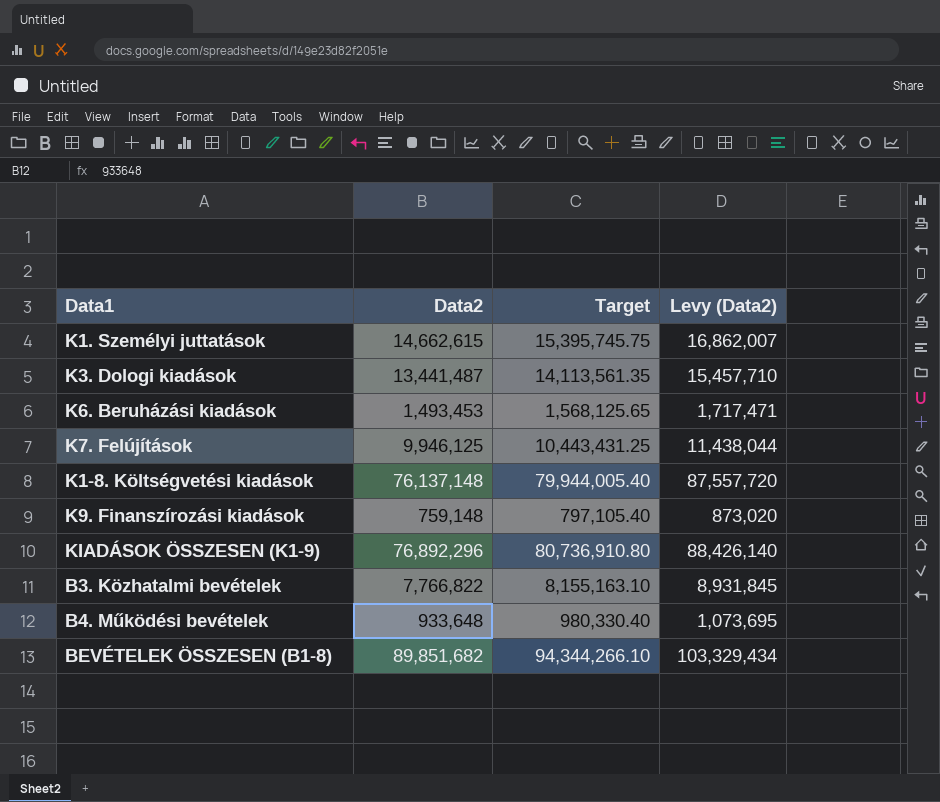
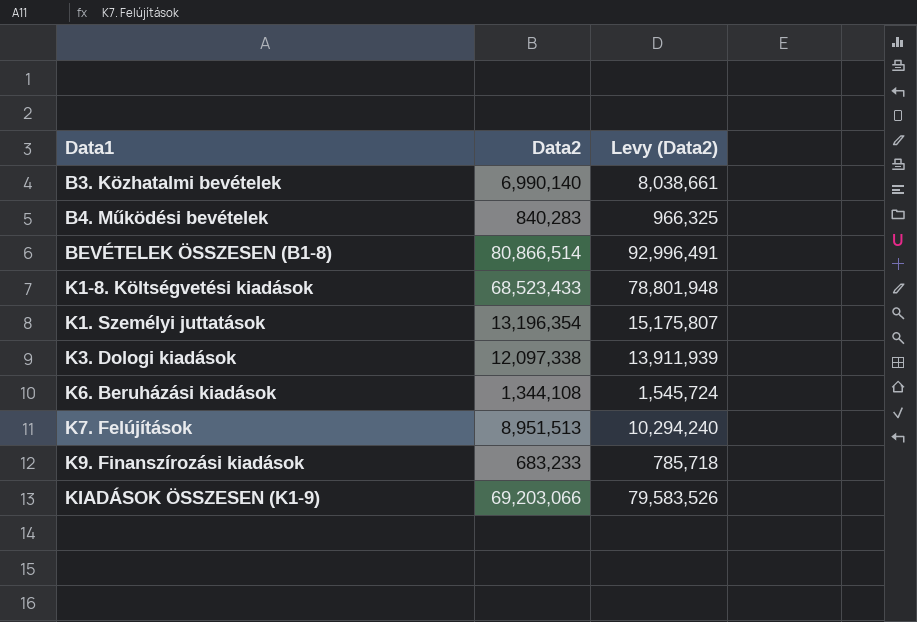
row order: none -> Data1 ascending
column Target | formula: [Data2] * 1.05 -> none
B3. Közhatalmi bevételek | Data2: 7,766,822 -> 6,990,140
B3. Közhatalmi bevételek | Levy (Data2): 8,931,845 -> 8,038,661
B4. Működési bevételek | Data2: 933,648 -> 840,283
B4. Működési bevételek | Levy (Data2): 1,073,695 -> 966,325
BEVÉTELEK ÖSSZESEN (B1-8) | Data2: 89,851,682 -> 80,866,514
BEVÉTELEK ÖSSZESEN (B1-8) | Levy (Data2): 103,329,434 -> 92,996,491
K1-8. Költségvetési kiadások | Data2: 76,137,148 -> 68,523,433
K1-8. Költségvetési kiadások | Levy (Data2): 87,557,720 -> 78,801,948
K1. Személyi juttatások | Data2: 14,662,615 -> 13,196,354
K1. Személyi juttatások | Levy (Data2): 16,862,007 -> 15,175,807
K3. Dologi kiadások | Data2: 13,441,487 -> 12,097,338
K3. Dologi kiadások | Levy (Data2): 15,457,710 -> 13,911,939
K6. Beruházási kiadások | Data2: 1,493,453 -> 1,344,108
K6. Beruházási kiadások | Levy (Data2): 1,717,471 -> 1,545,724
K7. Felújítások | Data2: 9,946,125 -> 8,951,513
K7. Felújítások | Levy (Data2): 11,438,044 -> 10,294,240
K9. Finanszírozási kiadások | Data2: 759,148 -> 683,233
K9. Finanszírozási kiadások | Levy (Data2): 873,020 -> 785,718
KIADÁSOK ÖSSZESEN (K1-9) | Data2: 76,892,296 -> 69,203,066
KIADÁSOK ÖSSZESEN (K1-9) | Levy (Data2): 88,426,140 -> 79,583,526

